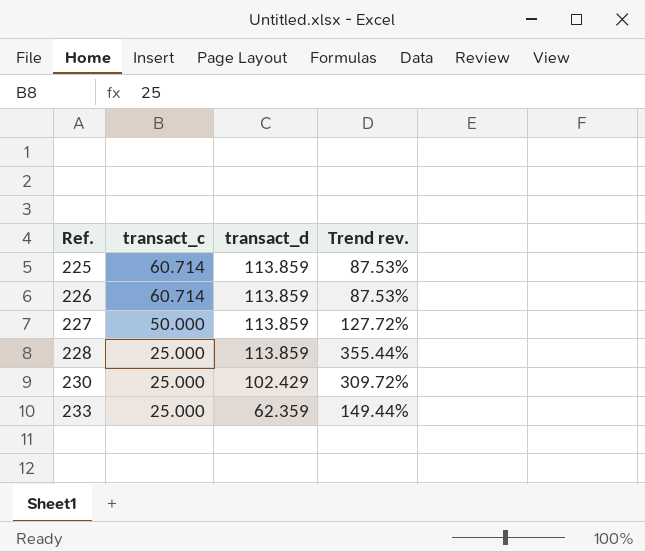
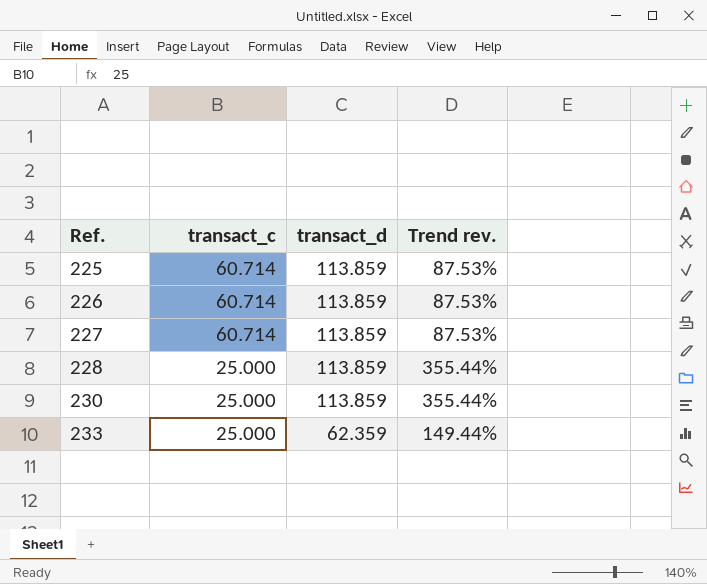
227 | transact_c: 50.000 -> 60.714
227 | Trend rev.: 127.72% -> 87.53%
230 | transact_d: 102.429 -> 113.859
230 | Trend rev.: 309.72% -> 355.44%

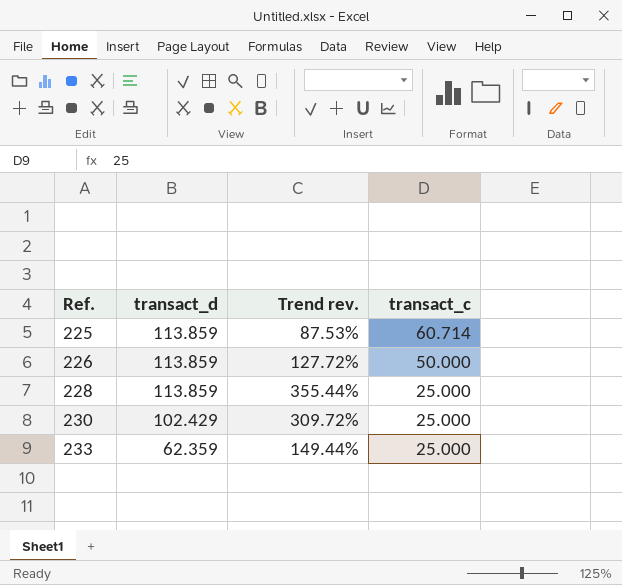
column transact_c | position: 2 -> 4
row 227: 60.714 | 113.859 | 87.53% -> none
226 | Trend rev.: 87.53% -> 127.72%
226 | transact_c: 60.714 -> 50.000
230 | transact_d: 113.859 -> 102.429
230 | Trend rev.: 355.44% -> 309.72%

